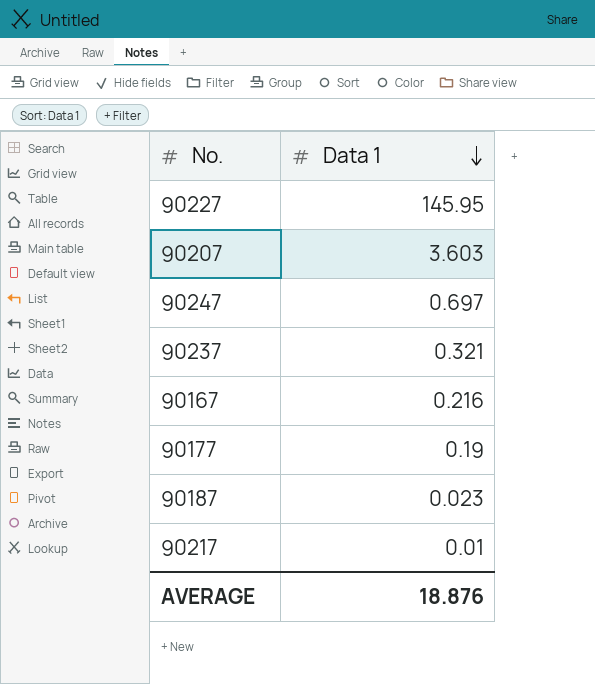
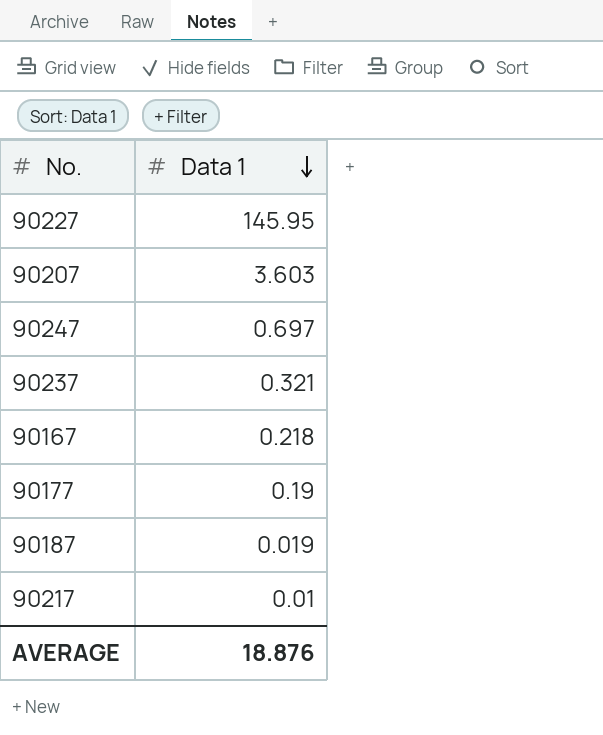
90167 | Data 1: 0.216 -> 0.218
90187 | Data 1: 0.023 -> 0.019

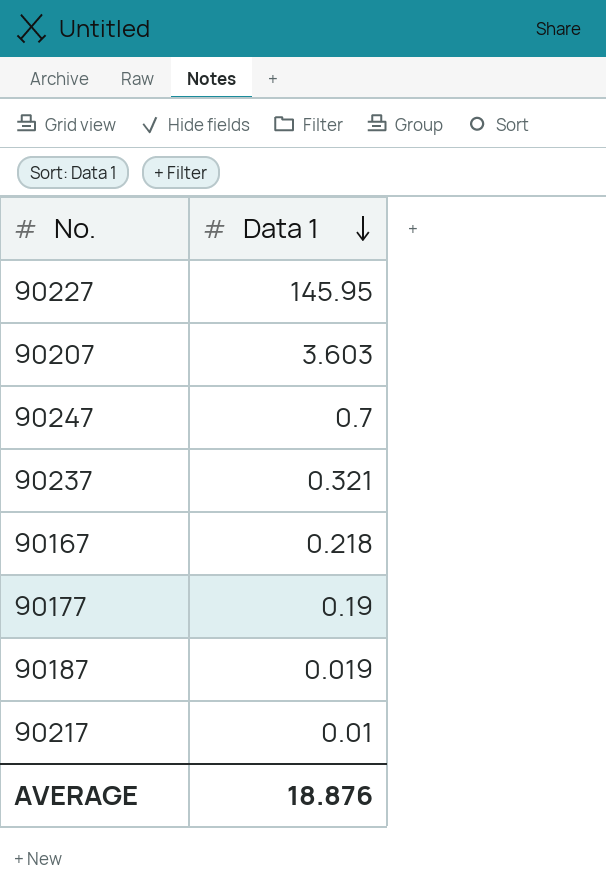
90247 | Data 1: 0.697 -> 0.7

